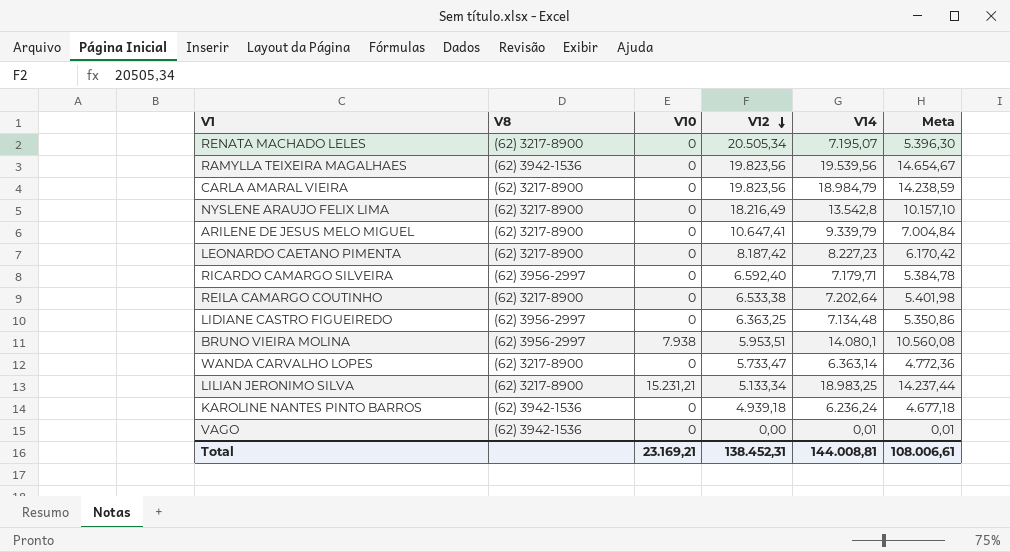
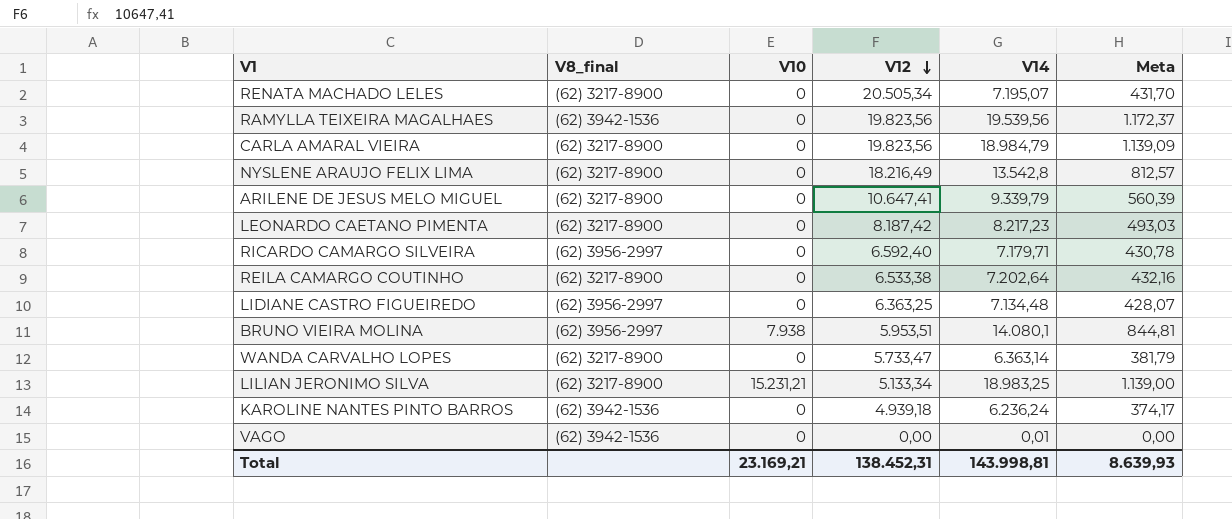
column name: V8 -> V8_final
column Meta | formula: [V14] * 0,75 -> [V14] * 0,06
LEONARDO CAETANO PIMENTA | V14: 8.227,23 -> 8.217,23
Total | V14: 144.008,81 -> 143.998,81
Total | Meta: 108.006,61 -> 8.639,93

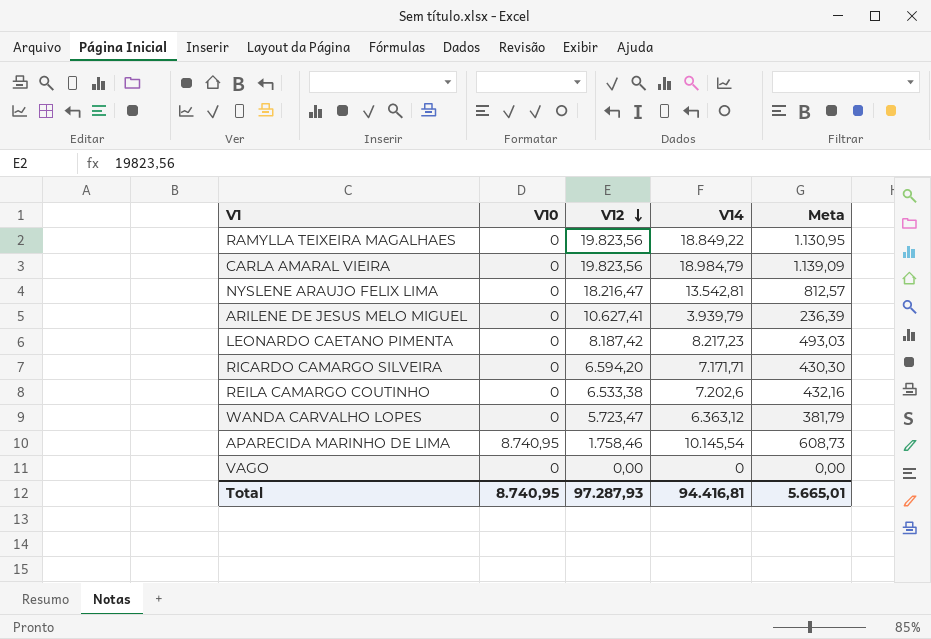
column V8_final | position: 2 -> none
row RENATA MACHADO LELES: (62) 3217-8900 | 0 | 20.505,34 | 7.195,07 | 431,70 -> none
row LIDIANE CASTRO FIGUEIREDO: (62) 3956-2997 | 0 | 6.363,25 | 7.134,48 | 428,07 -> none
row BRUNO VIEIRA MOLINA: (62) 3956-2997 | 7.938 | 5.953,51 | 14.080,1 | 844,81 -> none
row LILIAN JERONIMO SILVA: (62) 3217-8900 | 15.231,21 | 5.133,34 | 18.983,25 | 1.139,00 -> none
row KAROLINE NANTES PINTO BARROS: (62) 3942-1536 | 0 | 4.939,18 | 6.236,24 | 374,17 -> none
RAMYLLA TEIXEIRA MAGALHAES | V14: 19.539,56 -> 18.849,22
RAMYLLA TEIXEIRA MAGALHAES | Meta: 1.172,37 -> 1.130,95
NYSLENE ARAUJO FELIX LIMA | V12: 18.216,49 -> 18.216,47
NYSLENE ARAUJO FELIX LIMA | V14: 13.542,8 -> 13.542,81
ARILENE DE JESUS MELO MIGUEL | V12: 10.647,41 -> 10.627,41
ARILENE DE JESUS MELO MIGUEL | V14: 9.339,79 -> 3.939,79
ARILENE DE JESUS MELO MIGUEL | Meta: 560,39 -> 236,39
RICARDO CAMARGO SILVEIRA | V12: 6.592,40 -> 6.594,20
RICARDO CAMARGO SILVEIRA | V14: 7.179,71 -> 7.171,71
RICARDO CAMARGO SILVEIRA | Meta: 430,78 -> 430,30
REILA CAMARGO COUTINHO | V14: 7.202,64 -> 7.202,6
WANDA CARVALHO LOPES | V12: 5.733,47 -> 5.723,47
WANDA CARVALHO LOPES | V14: 6.363,14 -> 6.363,12
row APARECIDA MARINHO DE LIMA: none -> 8.740,95 | 1.758,46 | 10.145,54 | 608,73
VAGO | V14: 0,01 -> 0
Total | V10: 23.169,21 -> 8.740,95
Total | V12: 138.452,31 -> 97.287,93
Total | V14: 143.998,81 -> 94.416,81
Total | Meta: 8.639,93 -> 5.665,01

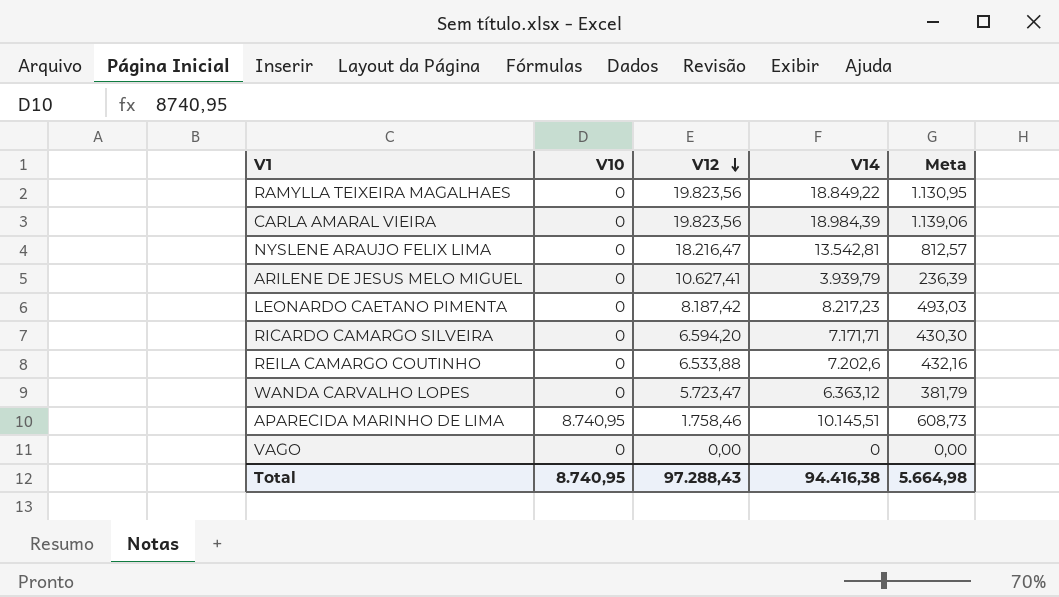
CARLA AMARAL VIEIRA | V14: 18.984,79 -> 18.984,39
CARLA AMARAL VIEIRA | Meta: 1.139,09 -> 1.139,06
REILA CAMARGO COUTINHO | V12: 6.533,38 -> 6.533,88
APARECIDA MARINHO DE LIMA | V14: 10.145,54 -> 10.145,51
Total | V12: 97.287,93 -> 97.288,43
Total | V14: 94.416,81 -> 94.416,38
Total | Meta: 5.665,01 -> 5.664,98

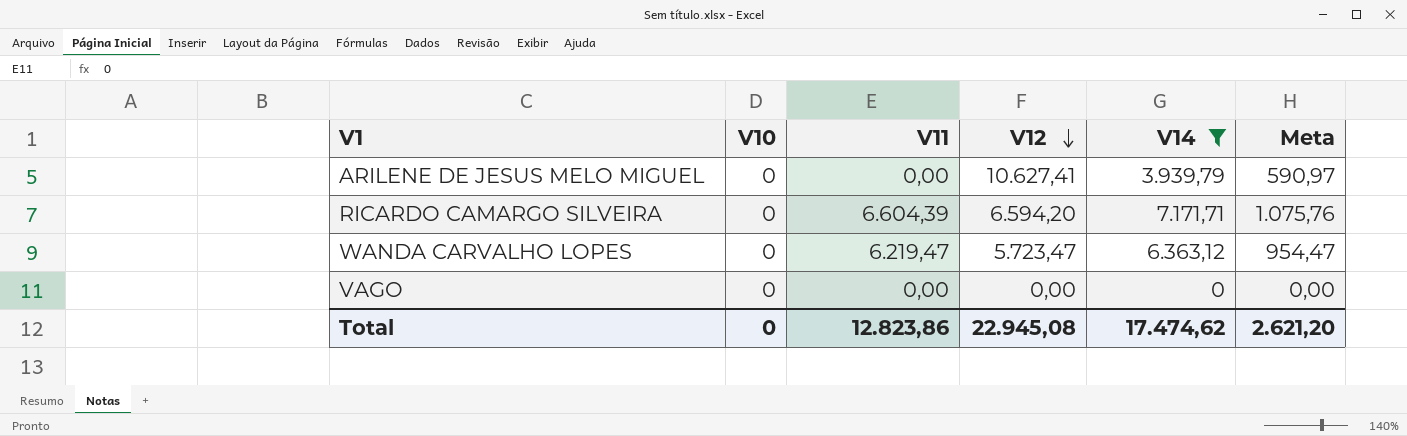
filter: none -> V14 <= 7.171,71
column V11 | position: none -> 3
column Meta | formula: [V14] * 0,06 -> [V14] * 0,15
Total | V10: 8.740,95 -> 0
Total | V12: 97.288,43 -> 22.945,08
Total | V14: 94.416,38 -> 17.474,62
Total | Meta: 5.664,98 -> 2.621,20

